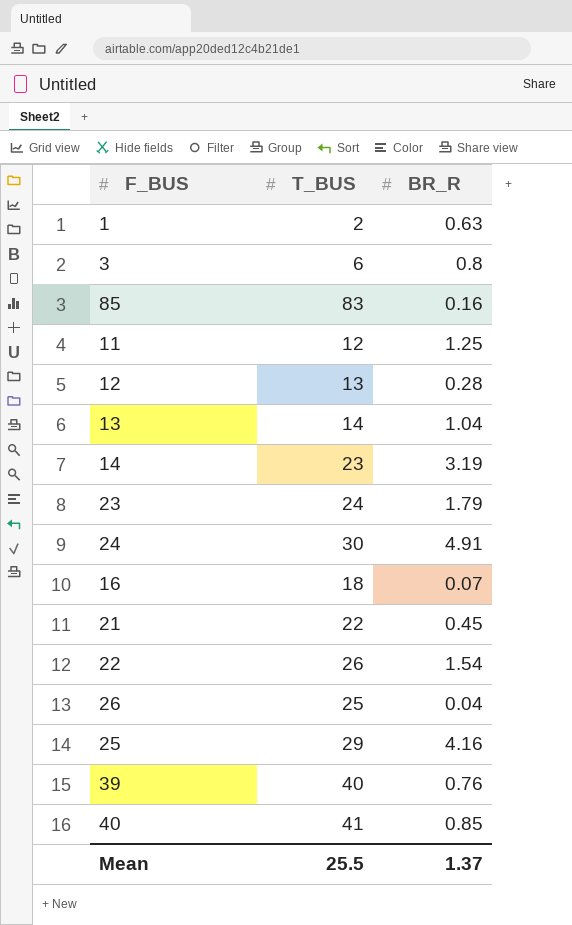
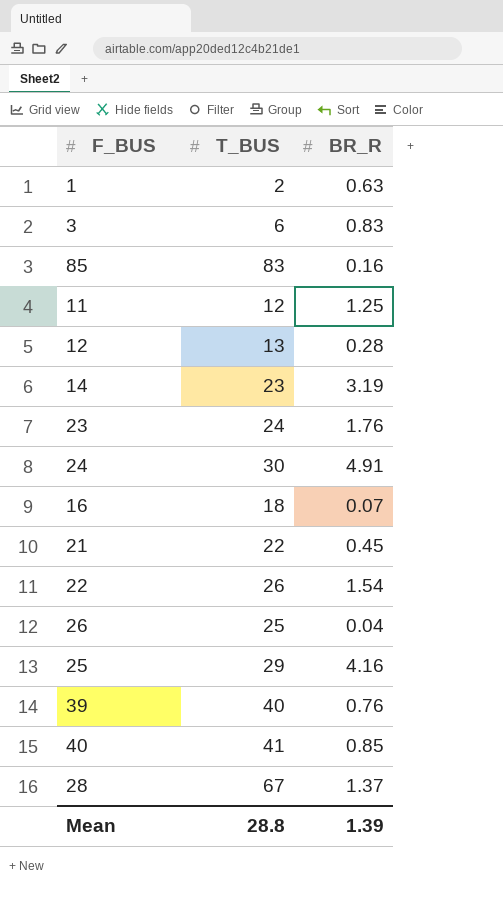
row 13: 14 | 1.04 -> none
3 | BR_R: 0.8 -> 0.83
23 | BR_R: 1.79 -> 1.76
row 28: none -> 67 | 1.37
Mean | T_BUS: 25.5 -> 28.8
Mean | BR_R: 1.37 -> 1.39

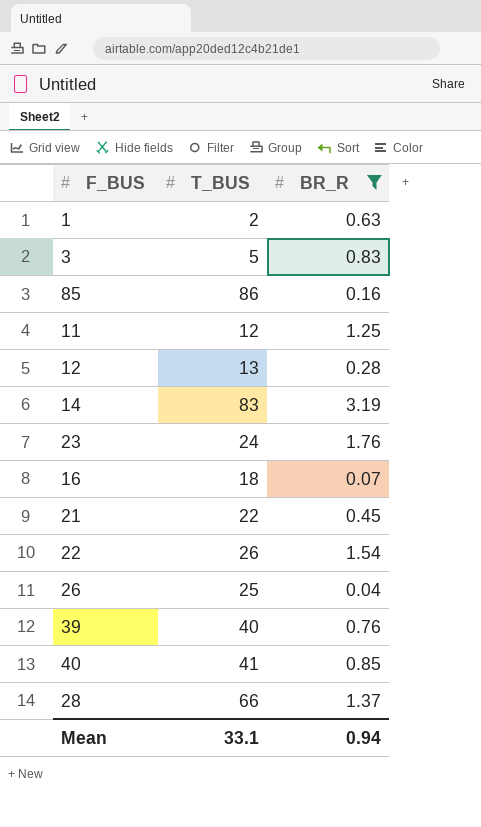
filter: none -> BR_R <= 3.19
3 | T_BUS: 6 -> 5
85 | T_BUS: 83 -> 86
14 | T_BUS: 23 -> 83
28 | T_BUS: 67 -> 66
Mean | T_BUS: 28.8 -> 33.1
Mean | BR_R: 1.39 -> 0.94

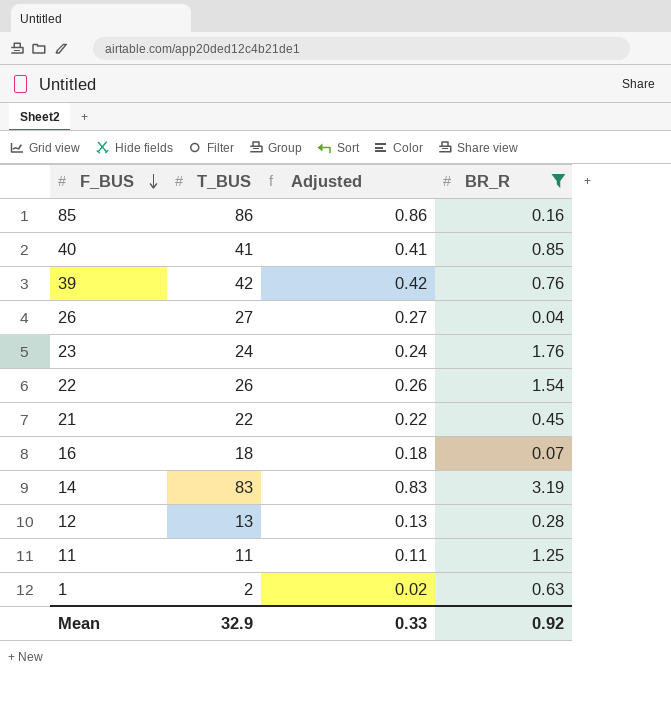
row order: none -> F_BUS descending
column Adjusted | formula: none -> [T_BUS] * 0.01
row 3: 5 | 0.83 -> none
row 28: 66 | 1.37 -> none
39 | T_BUS: 40 -> 42
26 | T_BUS: 25 -> 27
11 | T_BUS: 12 -> 11
Mean | T_BUS: 33.1 -> 32.9
Mean | BR_R: 0.94 -> 0.92

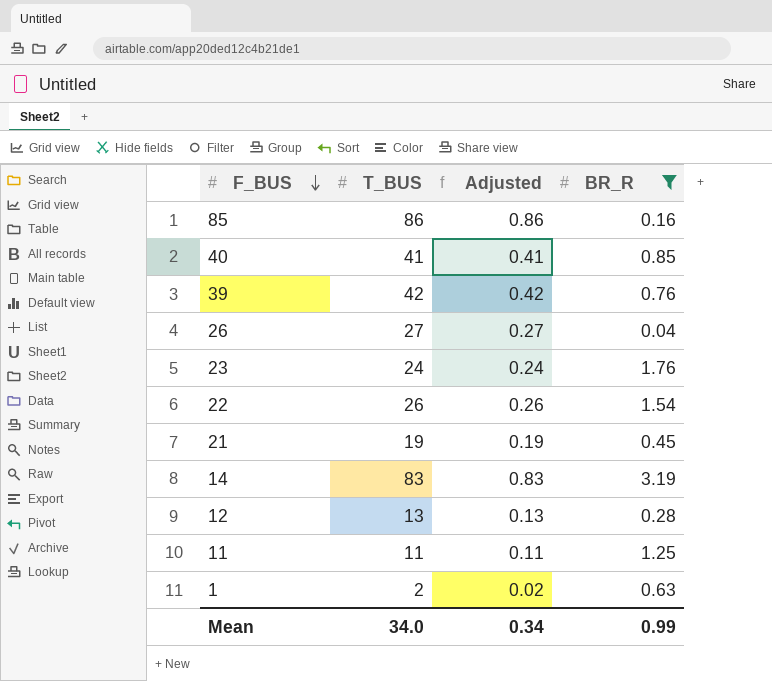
row 16: 18 | 0.18 | 0.07 -> none
21 | T_BUS: 22 -> 19
21 | Adjusted: 0.22 -> 0.19
Mean | T_BUS: 32.9 -> 34.0
Mean | Adjusted: 0.33 -> 0.34
Mean | BR_R: 0.92 -> 0.99

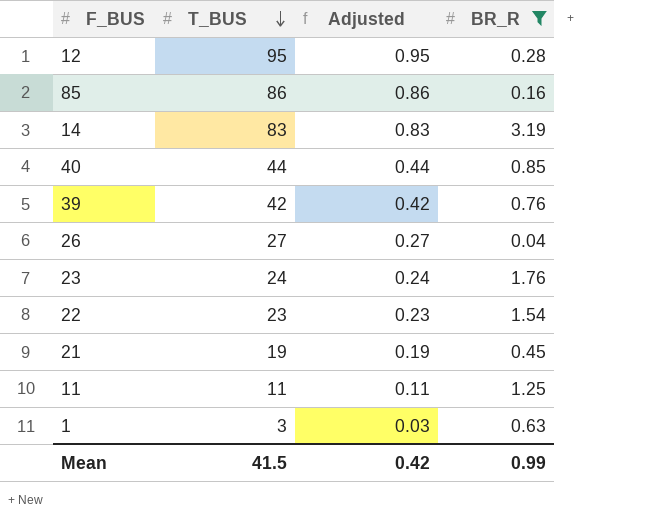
row order: F_BUS descending -> T_BUS descending
12 | T_BUS: 13 -> 95
12 | Adjusted: 0.13 -> 0.95
40 | T_BUS: 41 -> 44
40 | Adjusted: 0.41 -> 0.44
22 | T_BUS: 26 -> 23
22 | Adjusted: 0.26 -> 0.23
1 | T_BUS: 2 -> 3
1 | Adjusted: 0.02 -> 0.03
Mean | T_BUS: 34.0 -> 41.5
Mean | Adjusted: 0.34 -> 0.42

